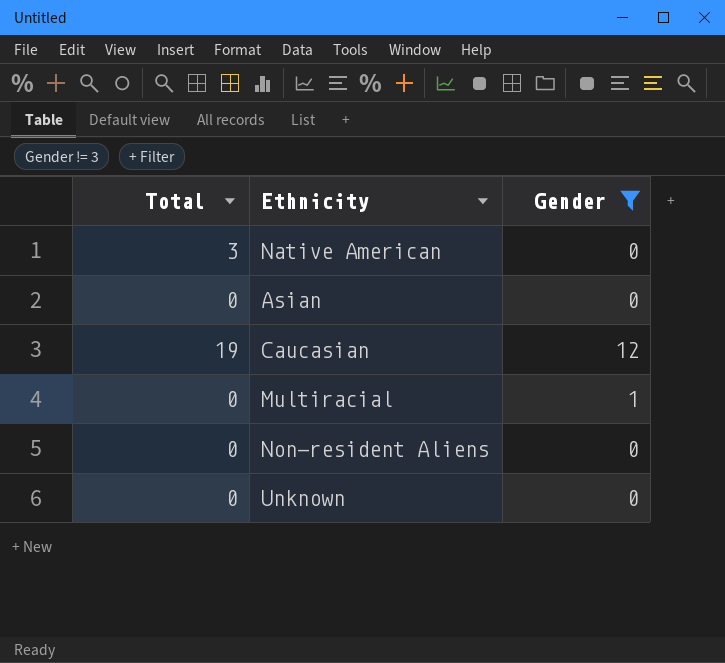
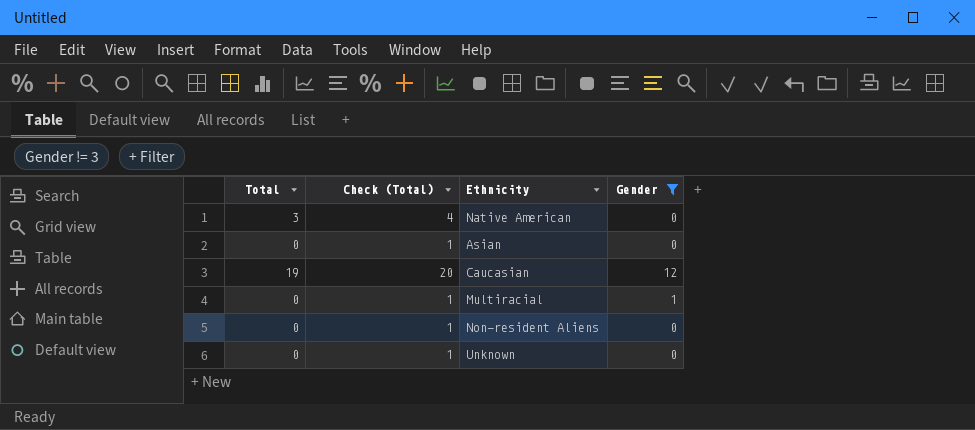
column Check (Total) | formula: none -> [Total] + 1

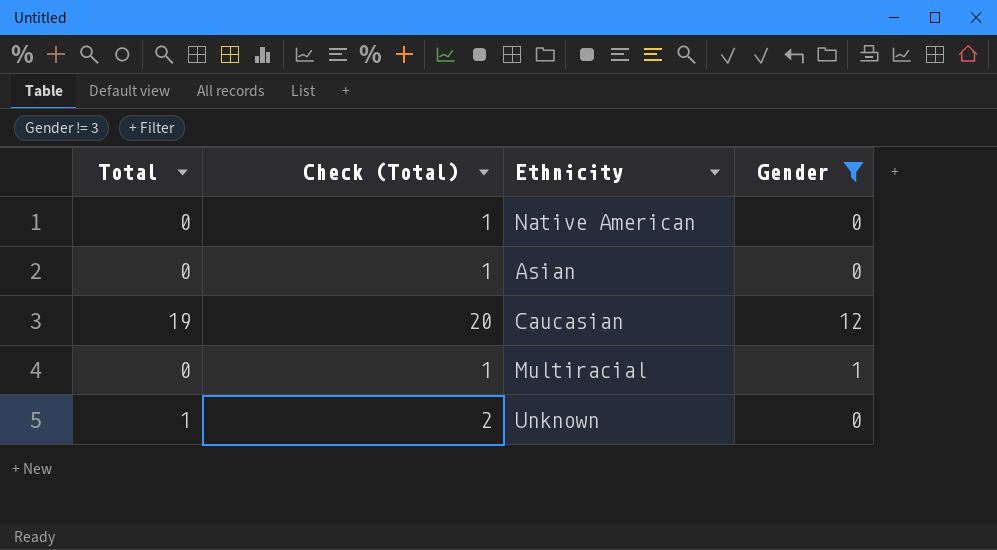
row Non-resident Aliens: 0 | 1 | 0 -> none
Native American | Total: 3 -> 0
Native American | Check (Total): 4 -> 1
Unknown | Total: 0 -> 1
Unknown | Check (Total): 1 -> 2

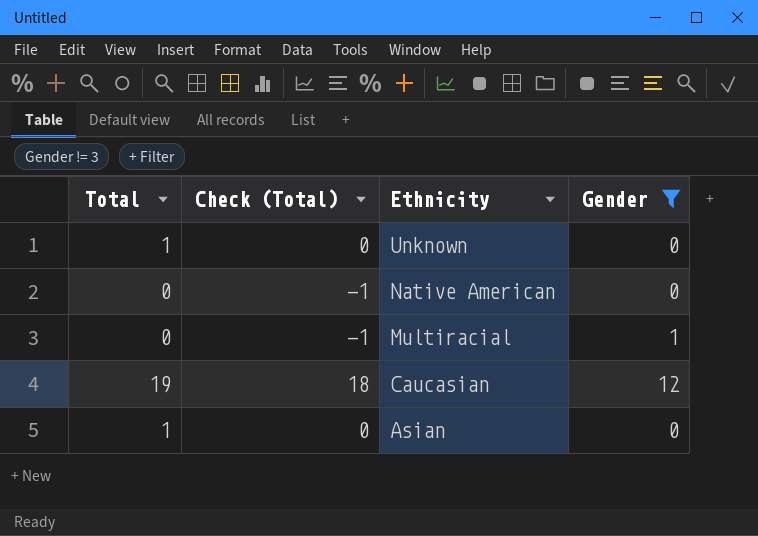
row order: none -> Ethnicity descending
column Check (Total) | formula: [Total] + 1 -> [Total] - 1
Asian | Total: 0 -> 1

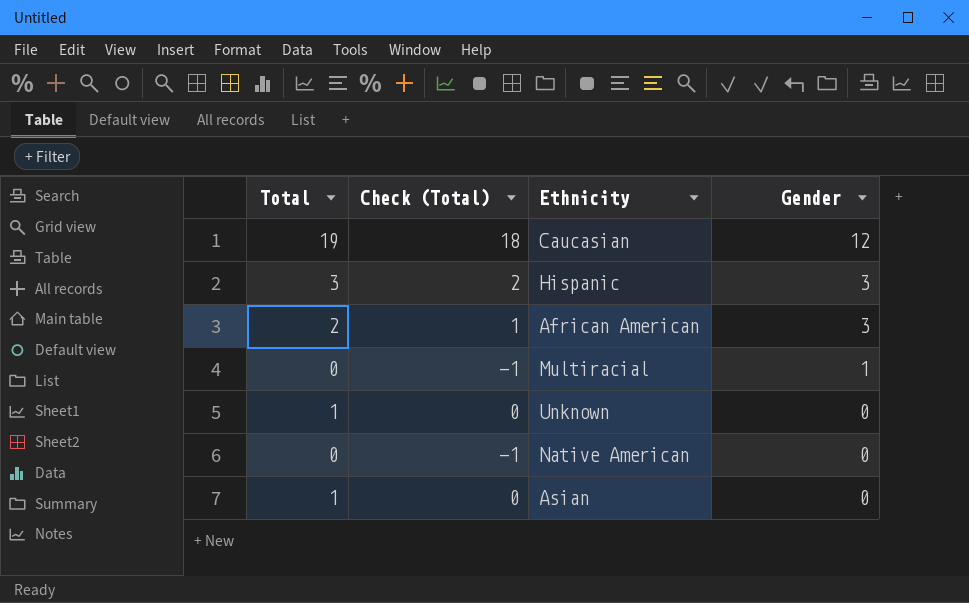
filter: Gender != 3 -> none
row order: Ethnicity descending -> Gender descending

